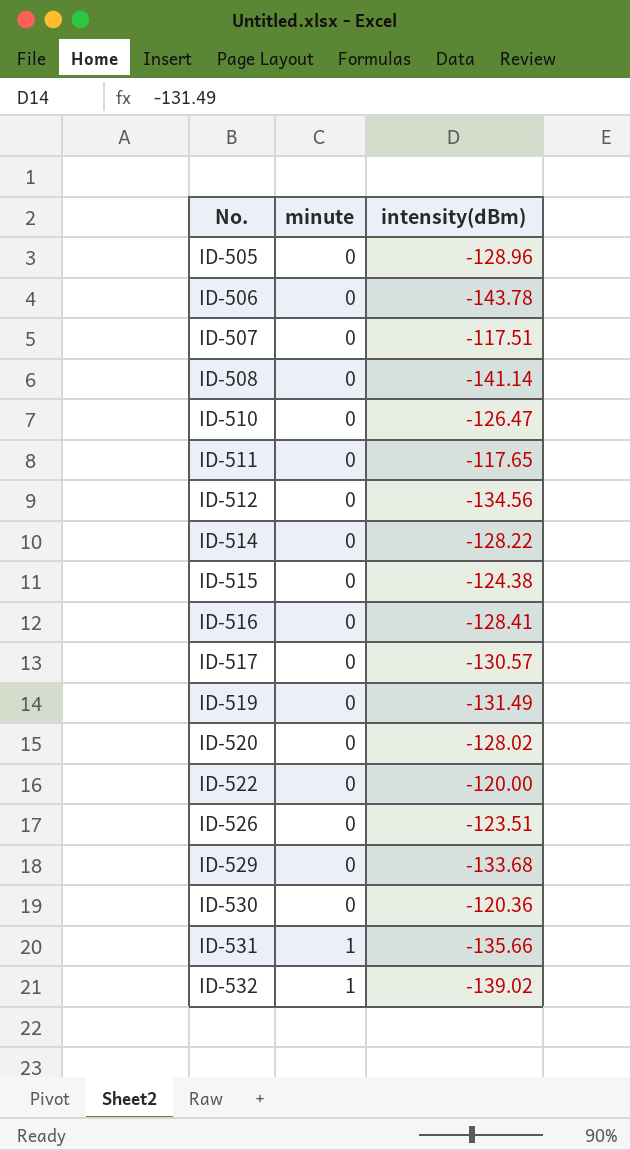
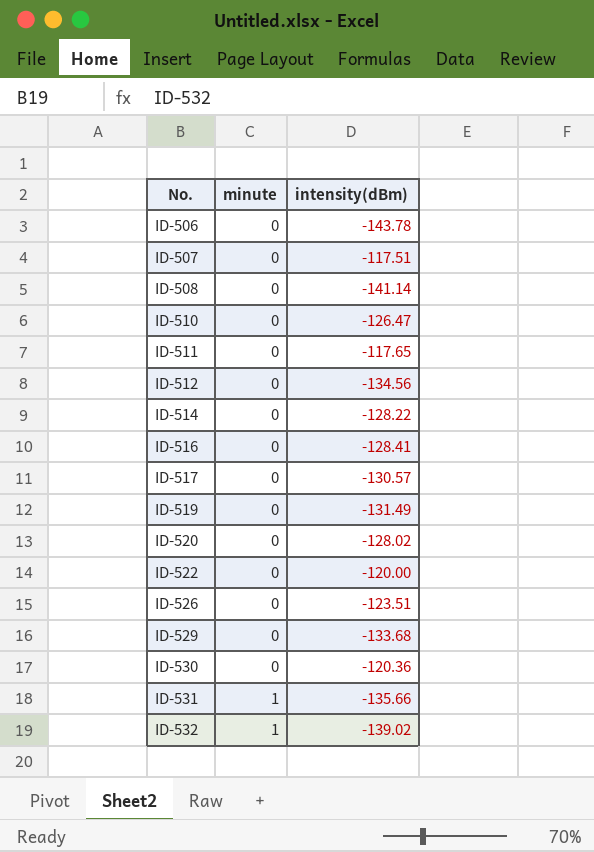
row ID-505: 0 | -128.96 -> none
row ID-515: 0 | -124.38 -> none

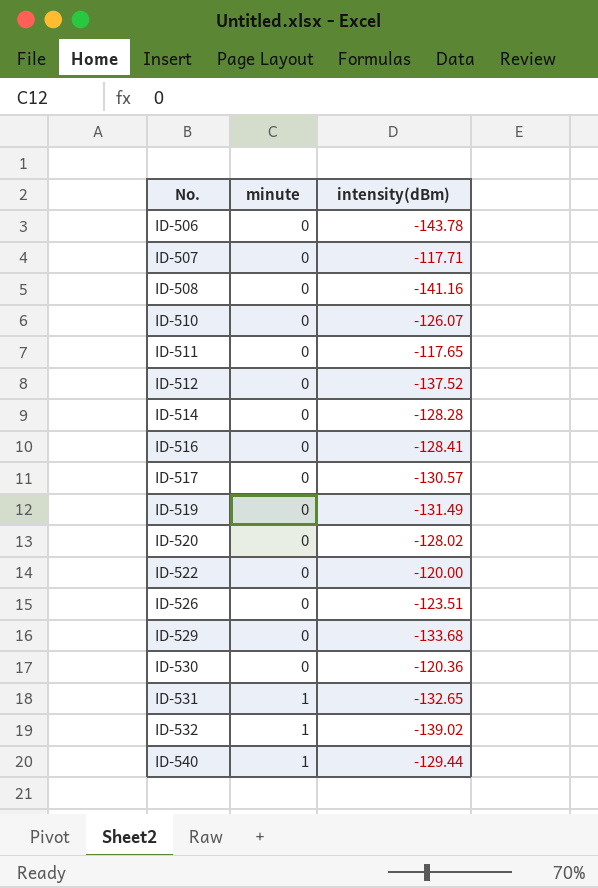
ID-507 | intensity(dBm): -117.51 -> -117.71
ID-508 | intensity(dBm): -141.14 -> -141.16
ID-510 | intensity(dBm): -126.47 -> -126.07
ID-512 | intensity(dBm): -134.56 -> -137.52
ID-514 | intensity(dBm): -128.22 -> -128.28
ID-531 | intensity(dBm): -135.66 -> -132.65
row ID-540: none -> 1 | -129.44

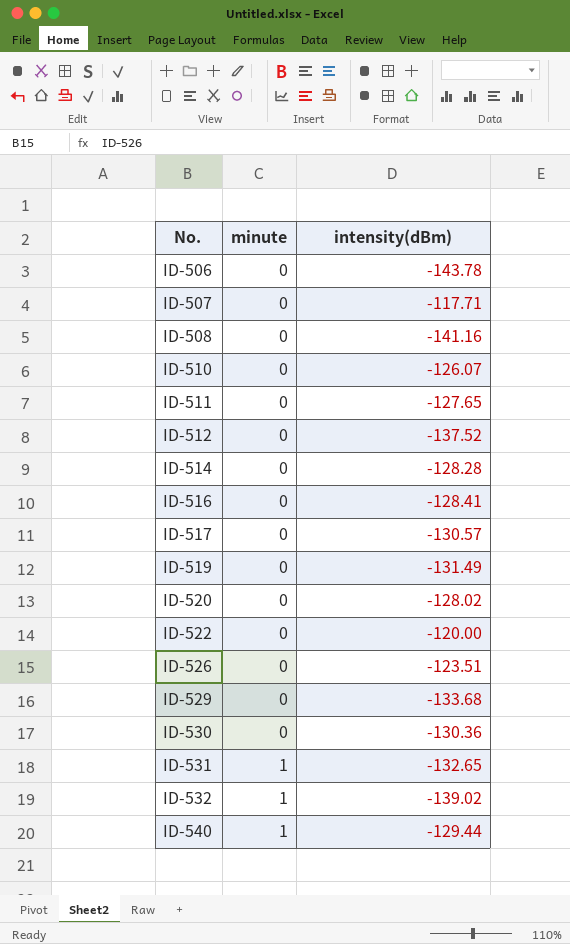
ID-511 | intensity(dBm): -117.65 -> -127.65
ID-530 | intensity(dBm): -120.36 -> -130.36

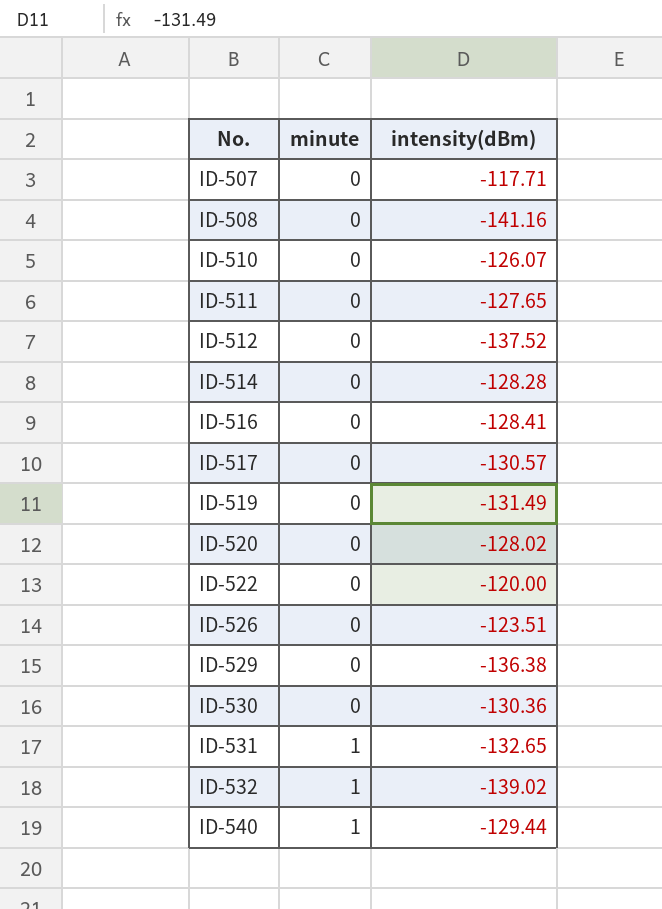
row ID-506: 0 | -143.78 -> none
ID-529 | intensity(dBm): -133.68 -> -136.38

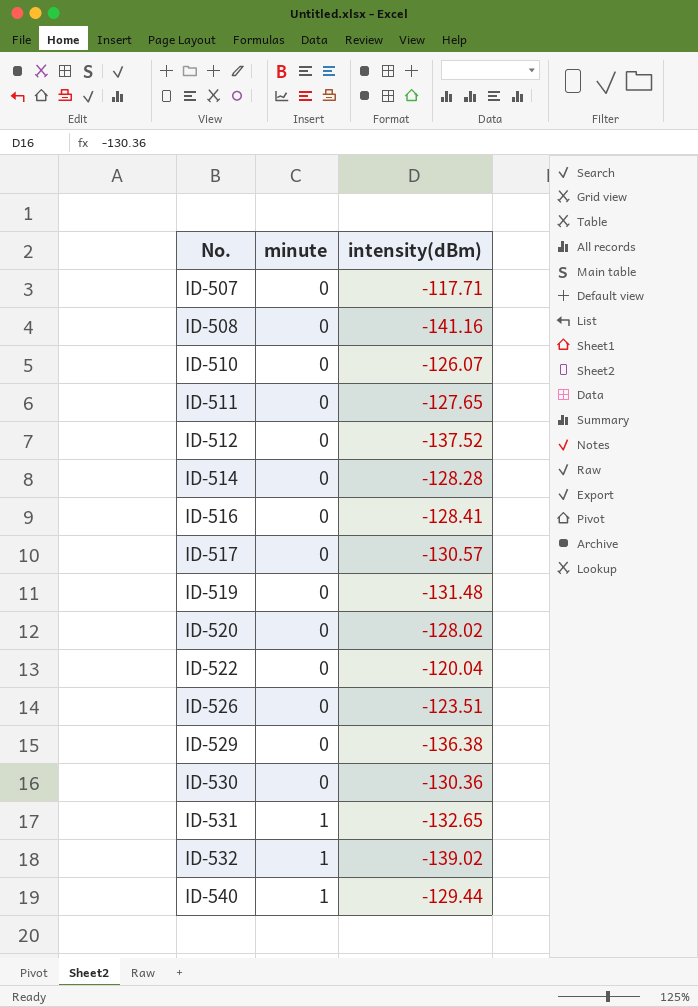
ID-519 | intensity(dBm): -131.49 -> -131.48
ID-522 | intensity(dBm): -120.00 -> -120.04

